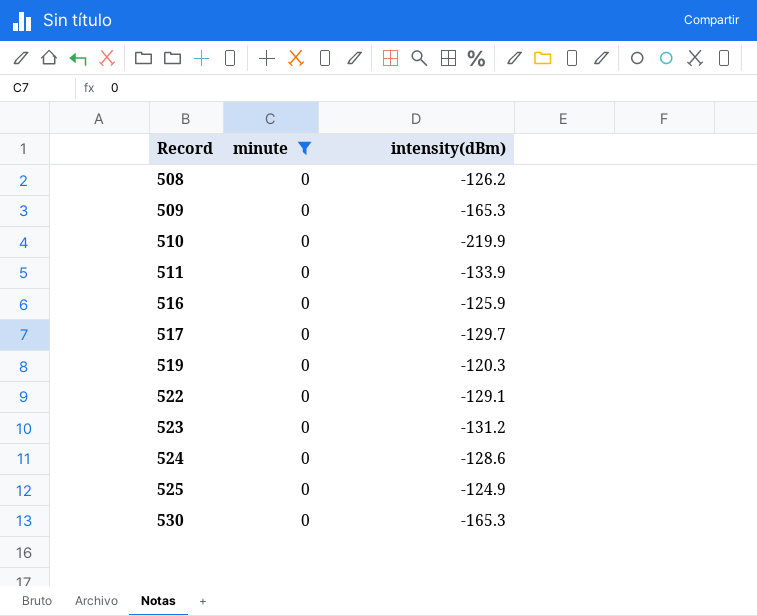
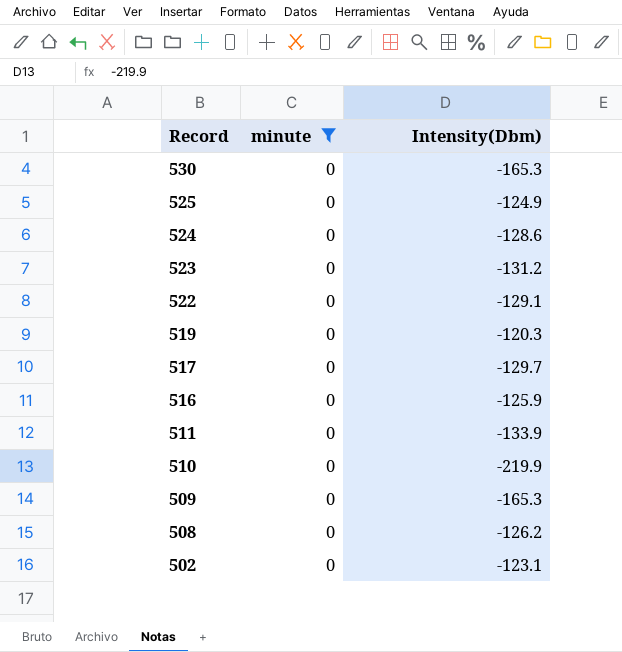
row order: Record ascending -> Record descending
column name: intensity(dBm) -> Intensity(Dbm)
row 502: none -> 0 | -123.1

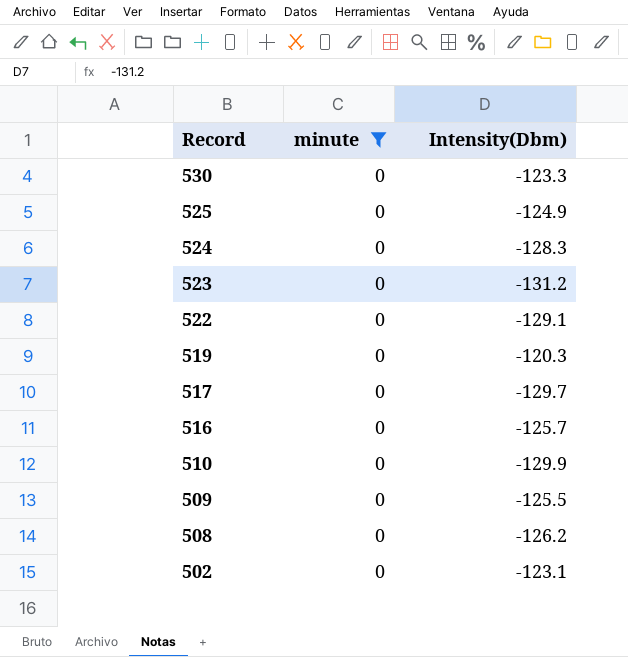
row 511: 0 | -133.9 -> none
530 | Intensity(Dbm): -165.3 -> -123.3
524 | Intensity(Dbm): -128.6 -> -128.3
516 | Intensity(Dbm): -125.9 -> -125.7
510 | Intensity(Dbm): -219.9 -> -129.9
509 | Intensity(Dbm): -165.3 -> -125.5

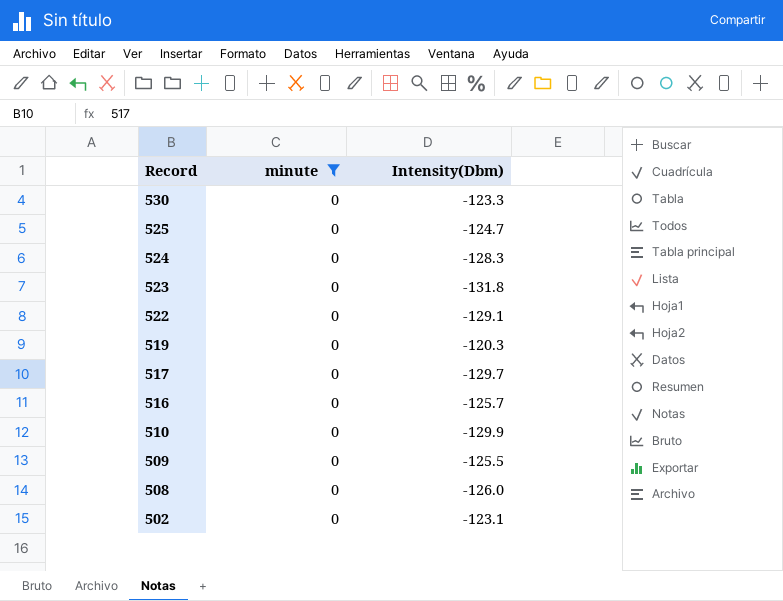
525 | Intensity(Dbm): -124.9 -> -124.7
523 | Intensity(Dbm): -131.2 -> -131.8
508 | Intensity(Dbm): -126.2 -> -126.0

